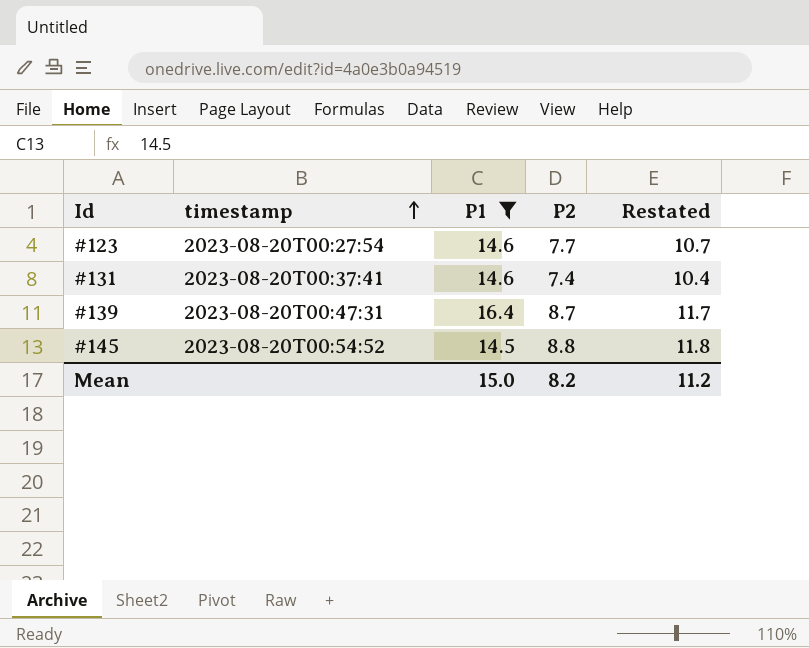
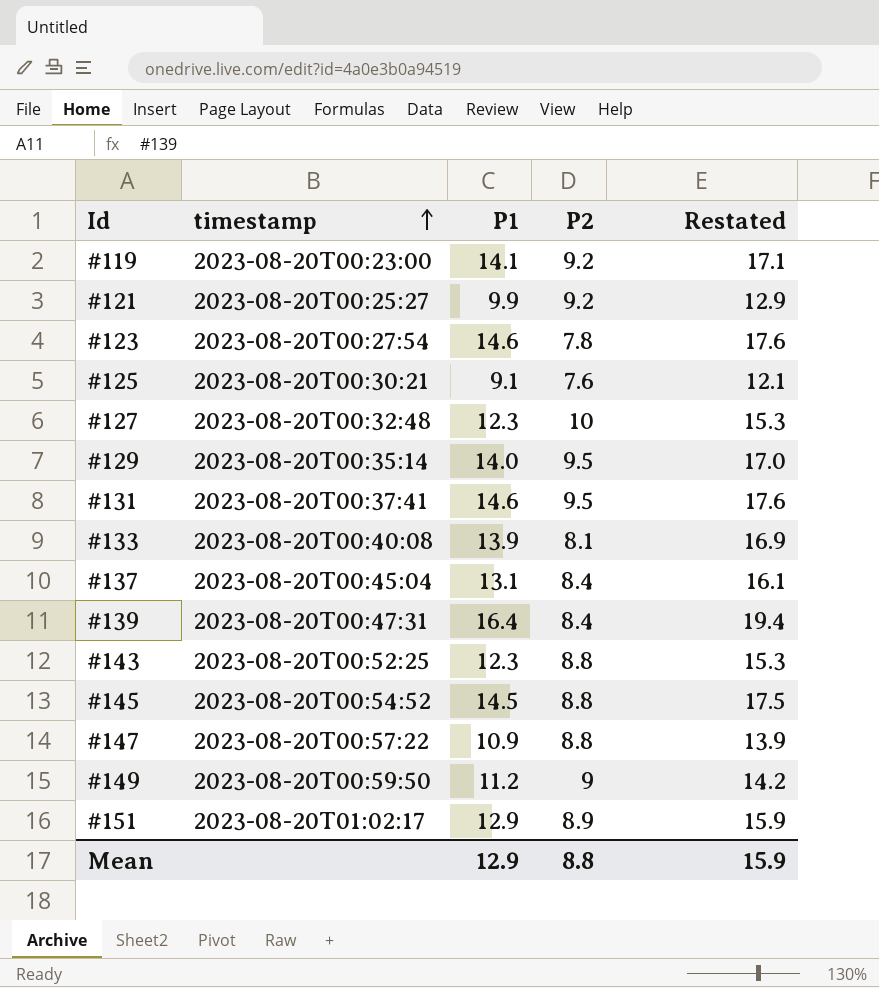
filter: P1 >= 14.5 -> none
column Restated | formula: [P2] + 3 -> [P1] + 3
#123 | P2: 7.7 -> 7.8
#131 | P2: 7.4 -> 9.5
#139 | P2: 8.7 -> 8.4
Mean | P1: 15.0 -> 12.9
Mean | P2: 8.2 -> 8.8
Mean | Restated: 11.2 -> 15.9

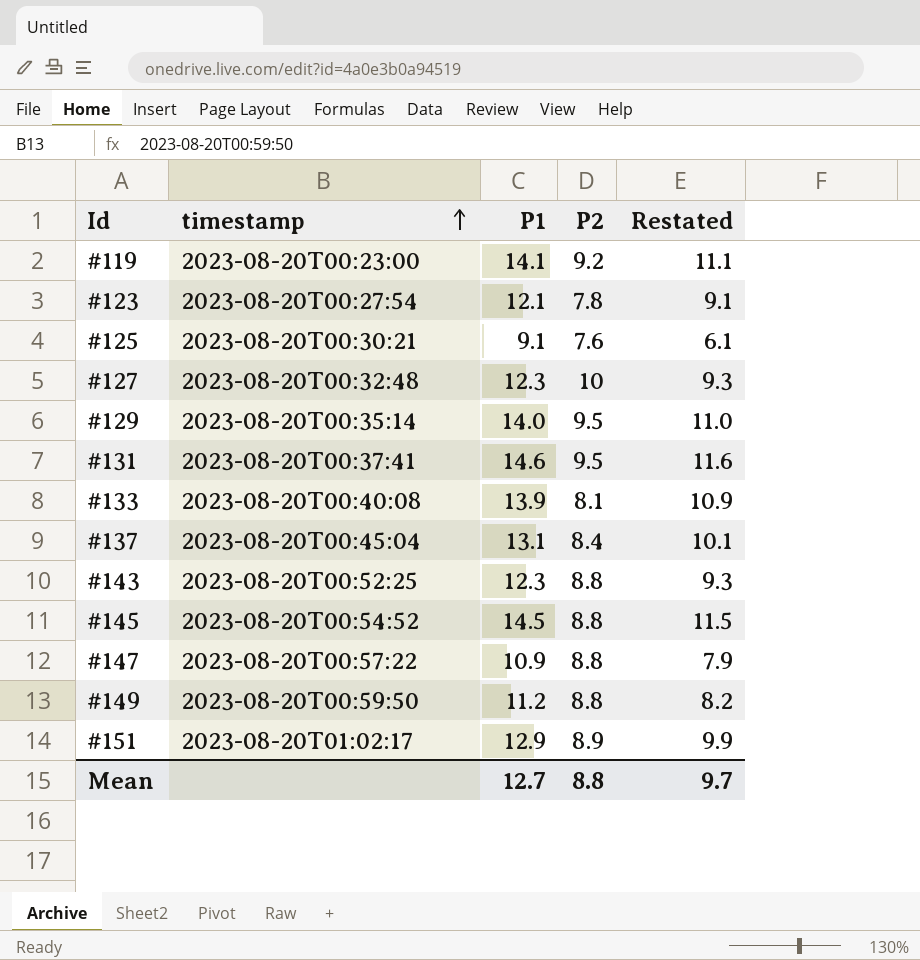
column Restated | formula: [P1] + 3 -> [P1] - 3
row #121: 2023-08-20T00:25:27 | 9.9 | 9.2 | 12.9 -> none
row #139: 2023-08-20T00:47:31 | 16.4 | 8.4 | 19.4 -> none
#123 | P1: 14.6 -> 12.1
#149 | P2: 9 -> 8.8
Mean | P1: 12.9 -> 12.7
Mean | Restated: 15.9 -> 9.7

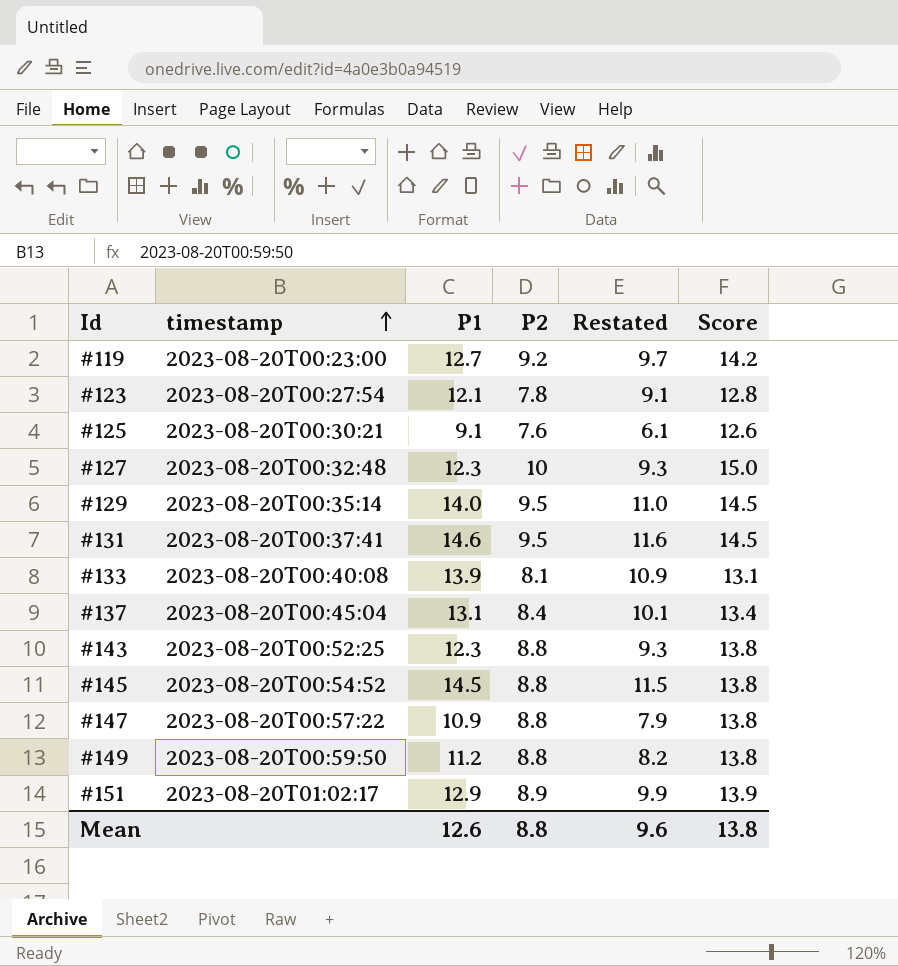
column Score | formula: none -> [P2] + 5
#119 | P1: 14.1 -> 12.7
#119 | Restated: 11.1 -> 9.7
Mean | P1: 12.7 -> 12.6
Mean | Restated: 9.7 -> 9.6

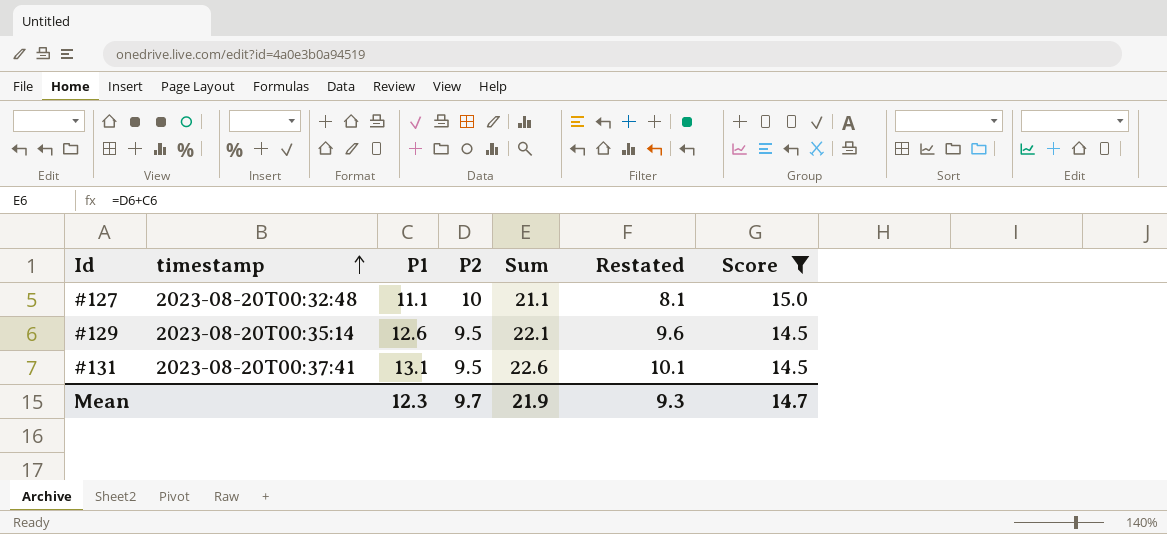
filter: none -> Score >= 14.5
column Sum | formula: none -> [P1] + [P2]
#127 | P1: 12.3 -> 11.1
#127 | Restated: 9.3 -> 8.1
#129 | P1: 14.0 -> 12.6
#129 | Restated: 11.0 -> 9.6
#131 | P1: 14.6 -> 13.1
#131 | Restated: 11.6 -> 10.1
Mean | P1: 12.6 -> 12.3
Mean | P2: 8.8 -> 9.7
Mean | Restated: 9.6 -> 9.3
Mean | Score: 13.8 -> 14.7

